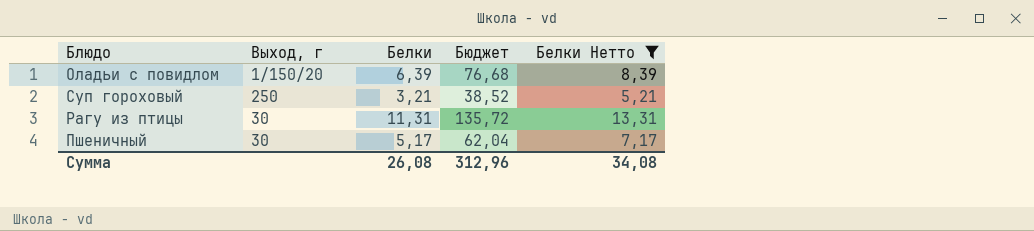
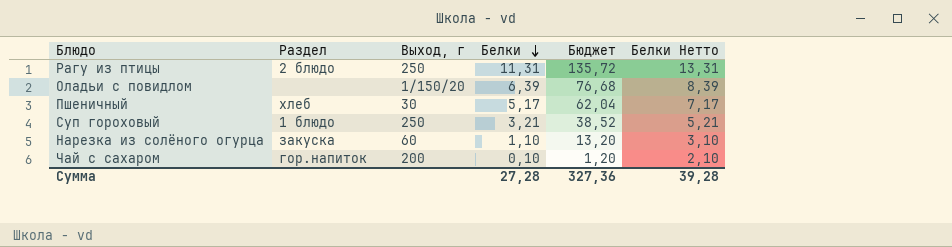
filter: Белки Нетто >= 5,21 -> none
row order: none -> Белки descending
column Раздел | position: none -> 2
Рагу из птицы | Выход, г: 30 -> 250
Сумма | Белки: 26,08 -> 27,28
Сумма | Бюджет: 312,96 -> 327,36
Сумма | Белки Нетто: 34,08 -> 39,28

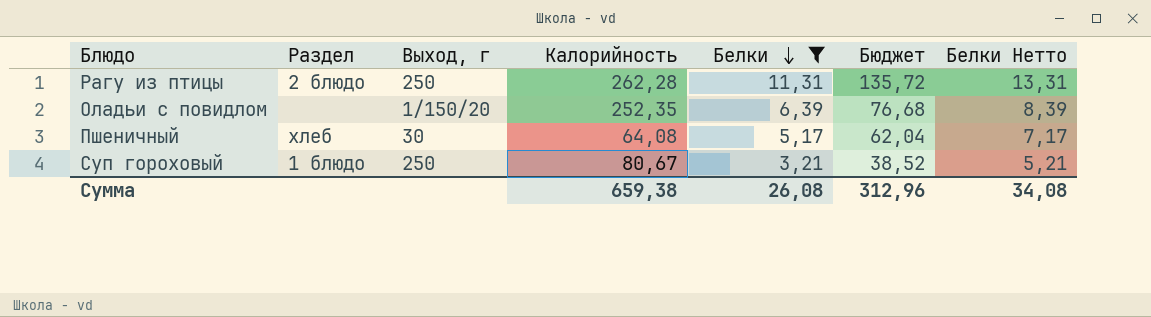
filter: none -> Белки >= 3,21
column Калорийность | position: none -> 4
Сумма | Белки: 27,28 -> 26,08
Сумма | Бюджет: 327,36 -> 312,96
Сумма | Белки Нетто: 39,28 -> 34,08

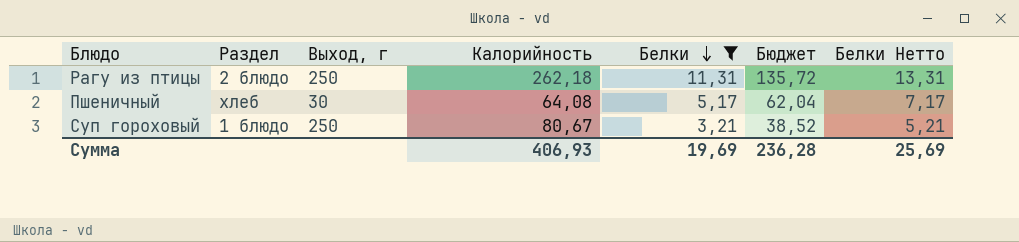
row Оладьи с повидлом: none | 1/150/20 | 252,35 | 6,39 | 76,68 | 8,39 -> none
Рагу из птицы | Калорийность: 262,28 -> 262,18
Сумма | Калорийность: 659,38 -> 406,93
Сумма | Белки: 26,08 -> 19,69
Сумма | Бюджет: 312,96 -> 236,28
Сумма | Белки Нетто: 34,08 -> 25,69

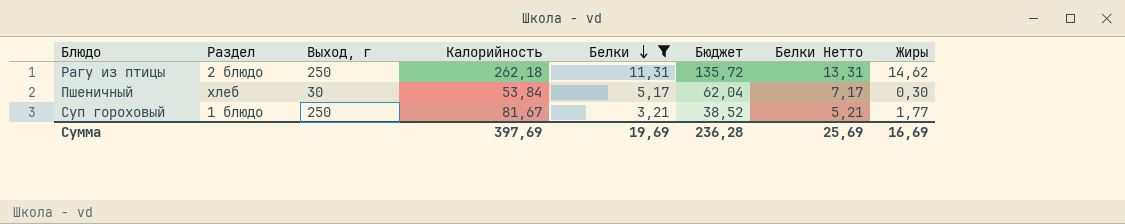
column Жиры | position: none -> 8
Пшеничный | Калорийность: 64,08 -> 53,84
Суп гороховый | Калорийность: 80,67 -> 81,67
Сумма | Калорийность: 406,93 -> 397,69

